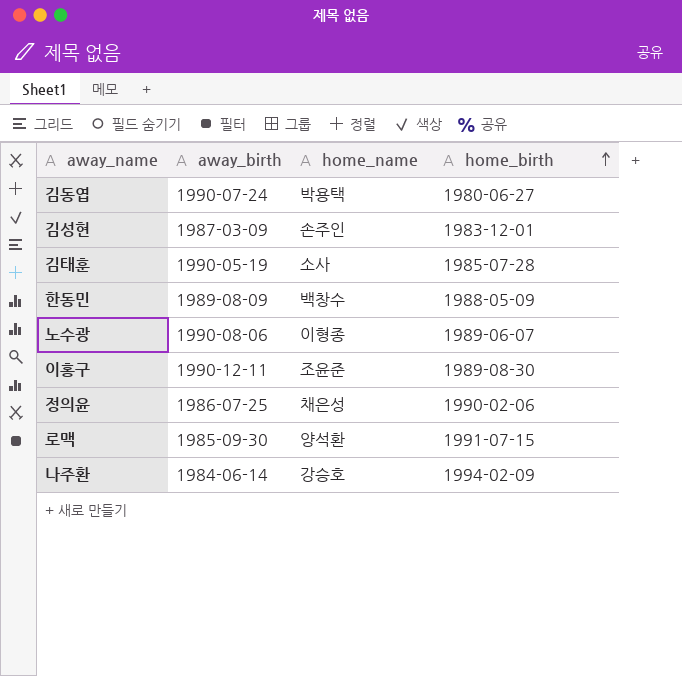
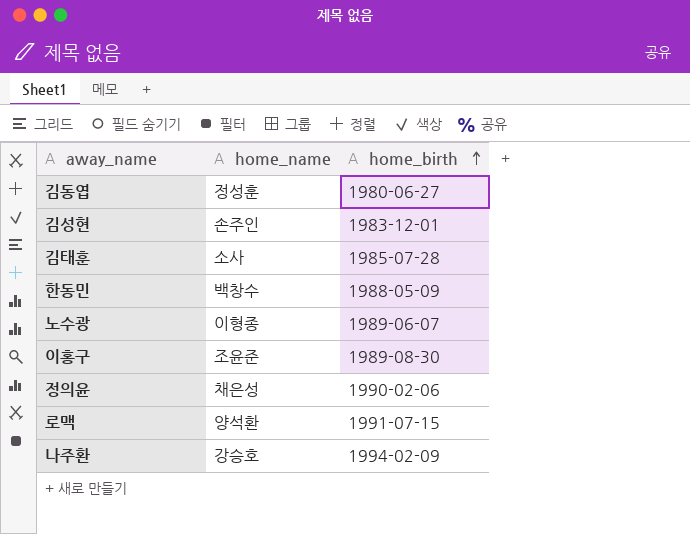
column away_birth | position: 2 -> none
김동엽 | home_name: 박용택 -> 정성훈

